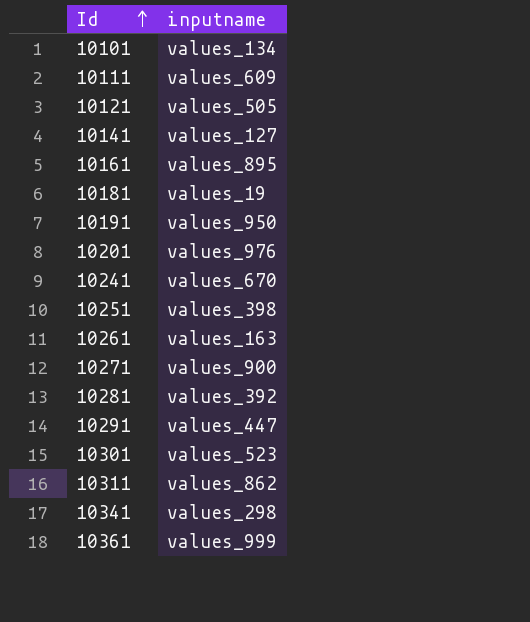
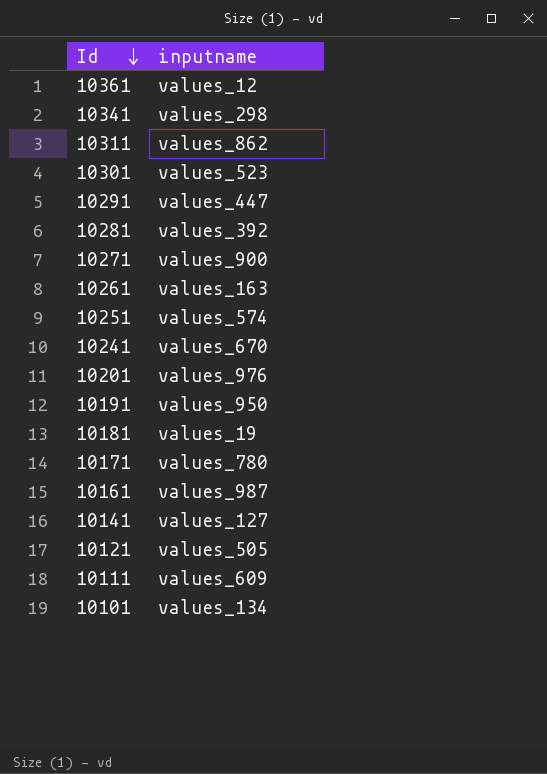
row order: Id ascending -> Id descending
10361 | inputname: values_999 -> values_12
10251 | inputname: values_398 -> values_574
row 10171: none -> values_780
10161 | inputname: values_895 -> values_987

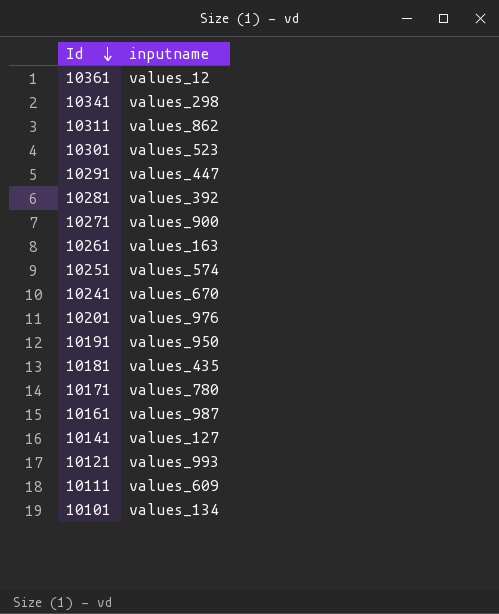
10181 | inputname: values_19 -> values_435
10121 | inputname: values_505 -> values_993

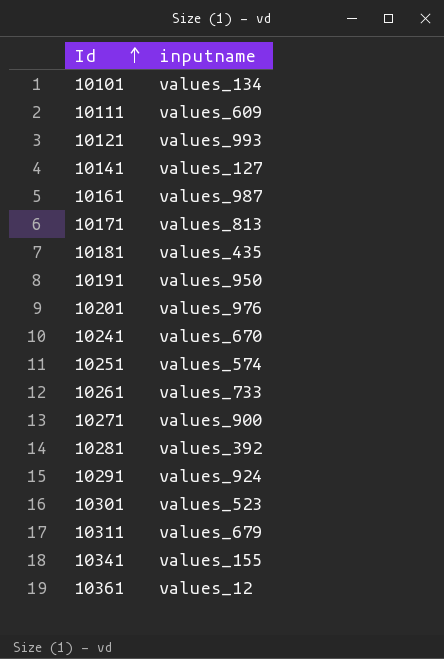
row order: Id descending -> Id ascending
10171 | inputname: values_780 -> values_813
10261 | inputname: values_163 -> values_733
10291 | inputname: values_447 -> values_924
10311 | inputname: values_862 -> values_679
10341 | inputname: values_298 -> values_155

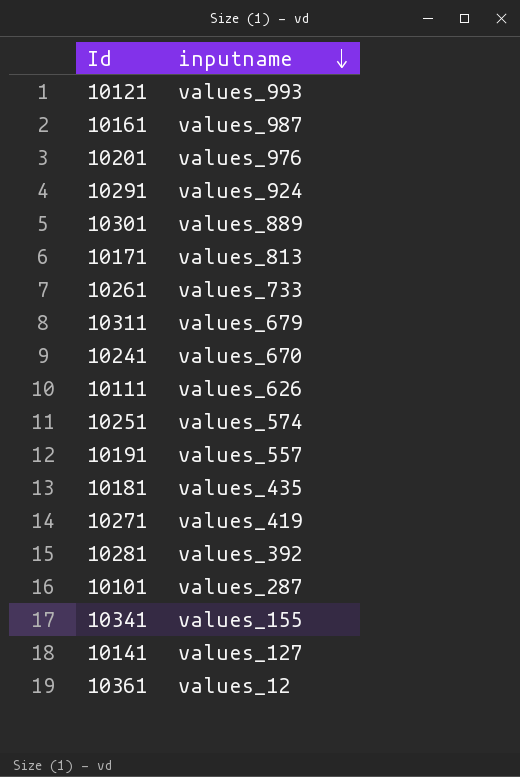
row order: Id ascending -> inputname descending
10301 | inputname: values_523 -> values_889
10111 | inputname: values_609 -> values_626
10191 | inputname: values_950 -> values_557
10271 | inputname: values_900 -> values_419
10101 | inputname: values_134 -> values_287

